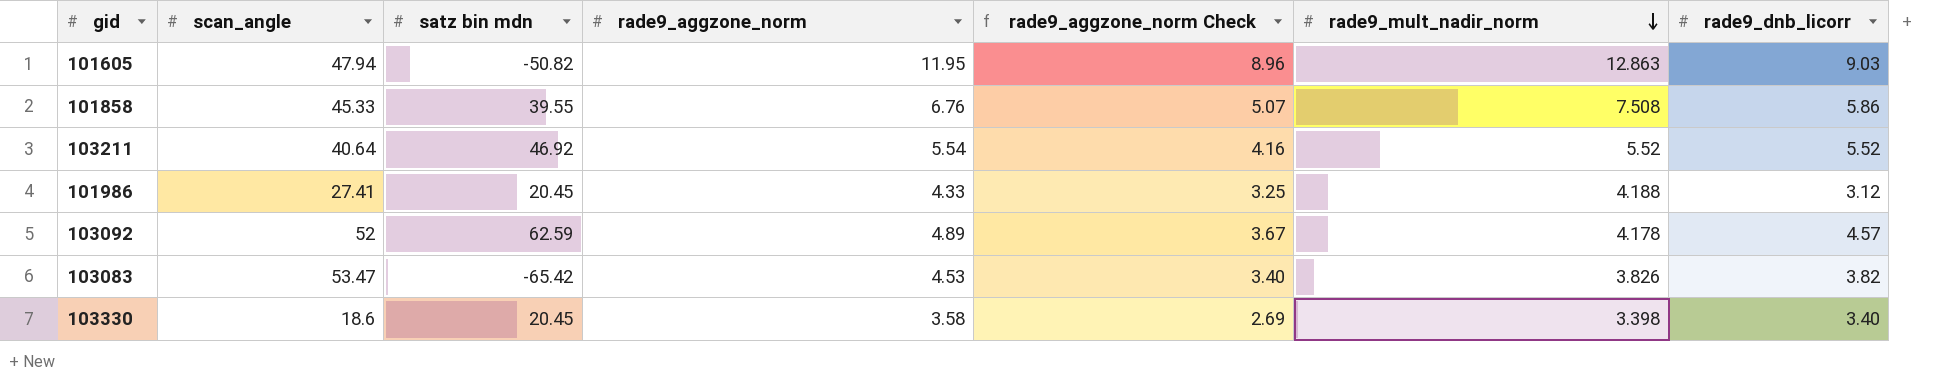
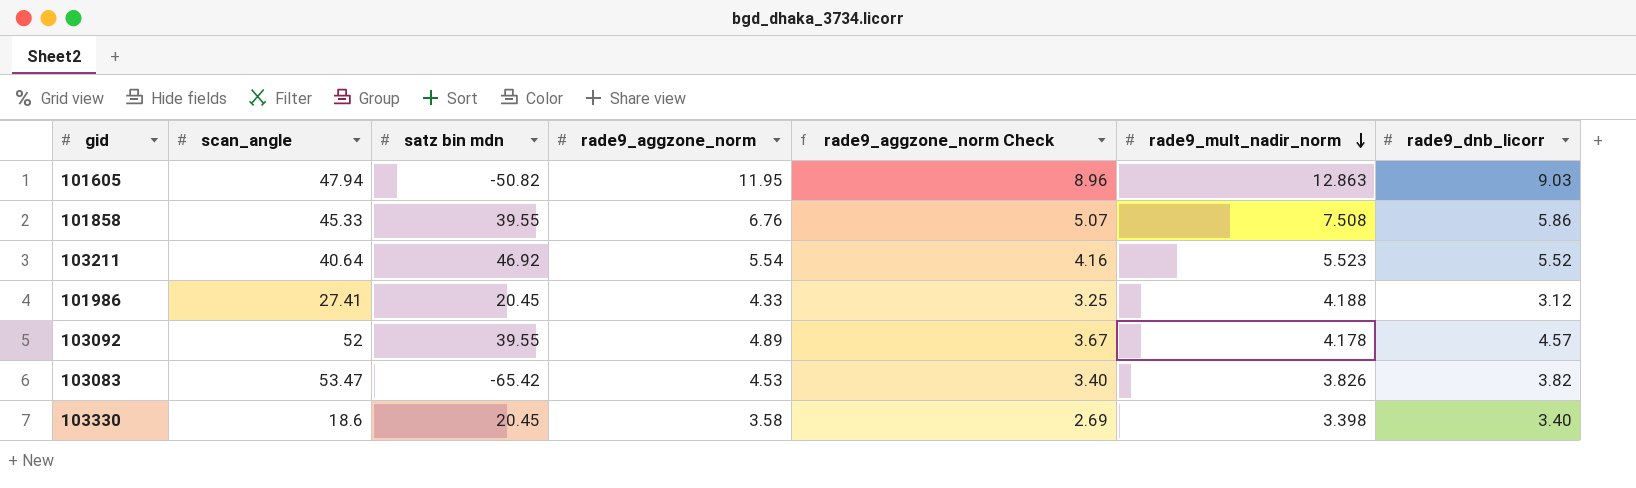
103211 | rade9_mult_nadir_norm: 5.52 -> 5.523
103092 | satz bin mdn: 62.59 -> 39.55

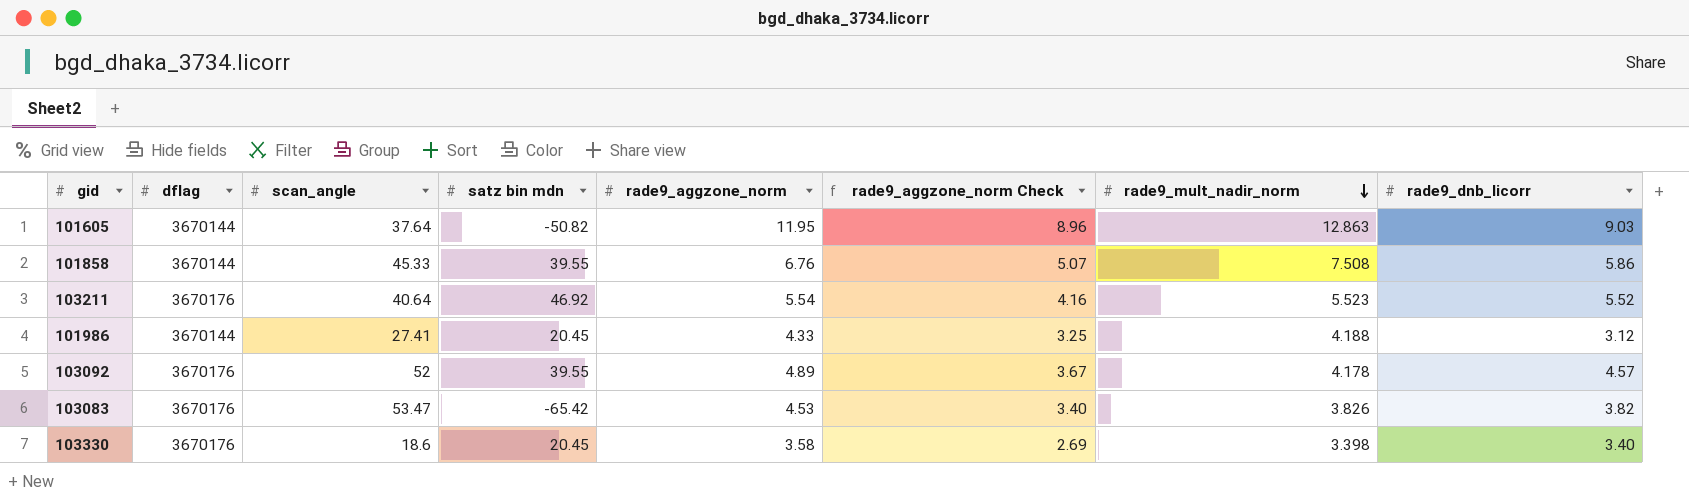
column dflag | position: none -> 2
101605 | scan_angle: 47.94 -> 37.64

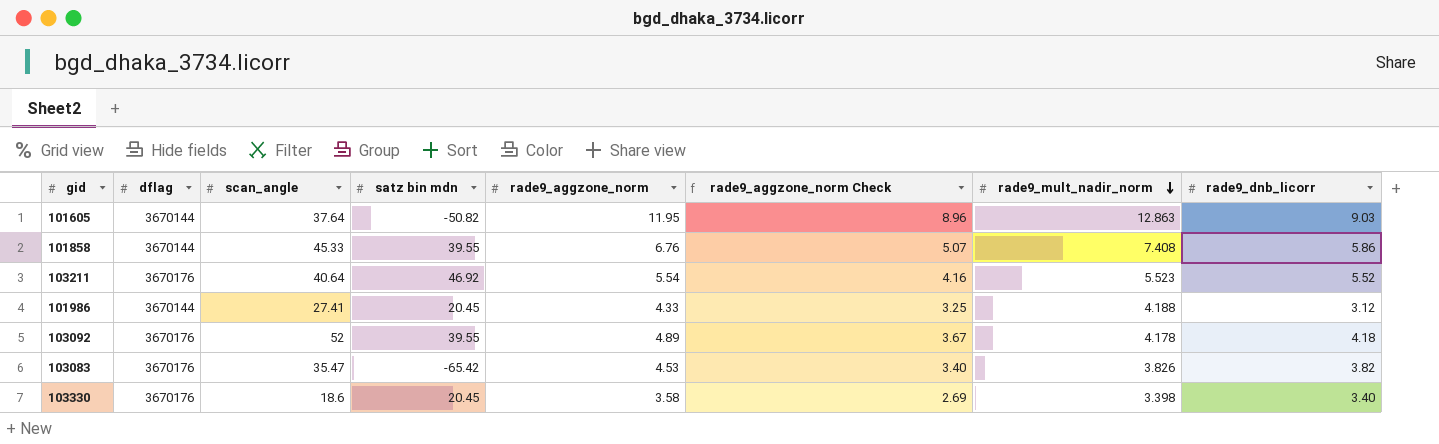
101858 | rade9_mult_nadir_norm: 7.508 -> 7.408
103092 | rade9_dnb_licorr: 4.57 -> 4.18
103083 | scan_angle: 53.47 -> 35.47

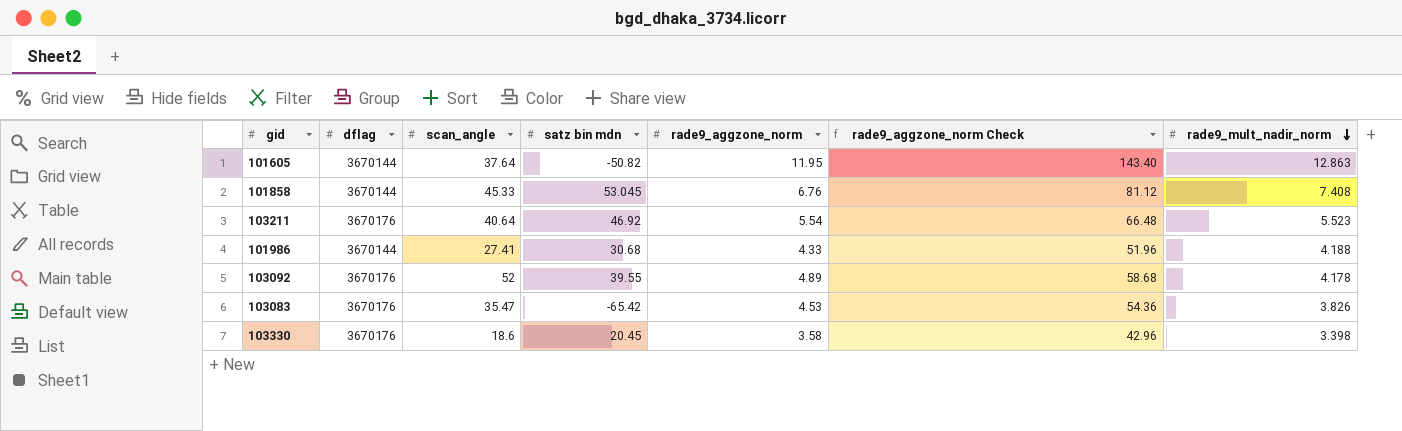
column rade9_dnb_licorr | position: 8 -> none
column rade9_aggzone_norm Check | formula: [rade9_aggzone_norm] * 0.75 -> [rade9_aggzone_norm] * 12
101858 | satz bin mdn: 39.55 -> 53.045
101986 | satz bin mdn: 20.45 -> 30.68

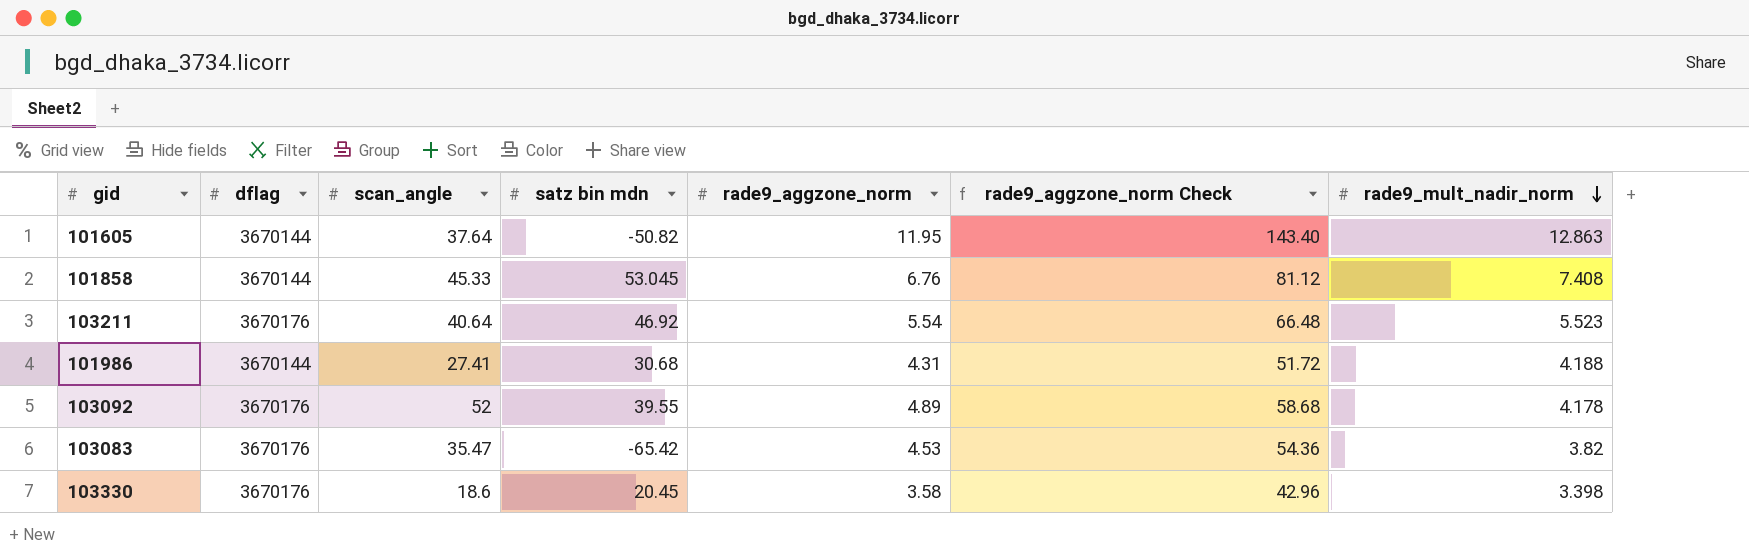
101986 | rade9_aggzone_norm: 4.33 -> 4.31
101986 | rade9_aggzone_norm Check: 51.96 -> 51.72
103083 | rade9_mult_nadir_norm: 3.826 -> 3.82

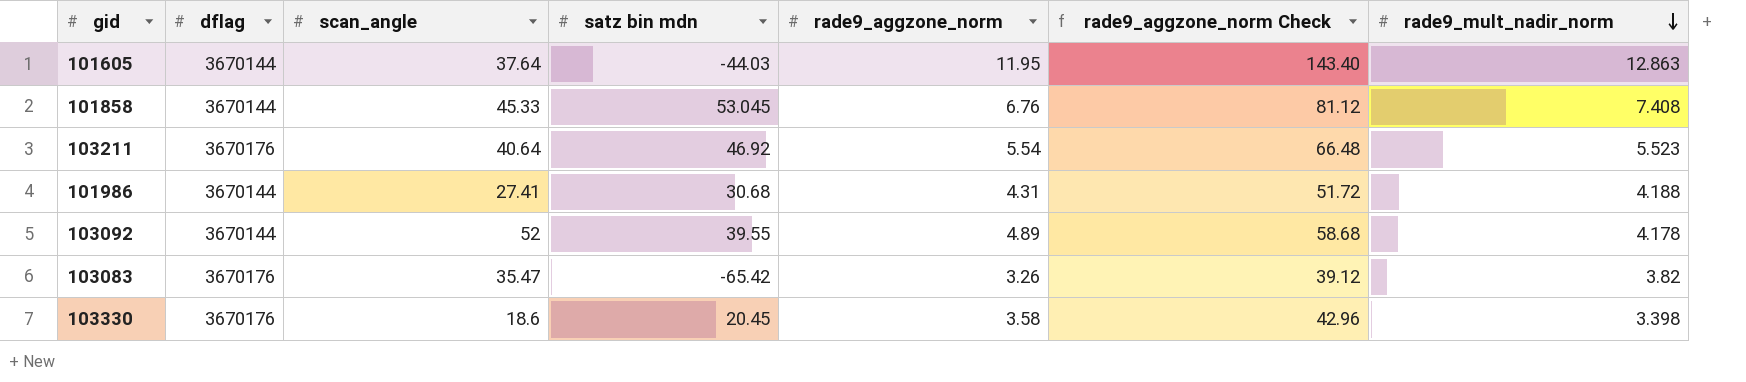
101605 | satz bin mdn: -50.82 -> -44.03
103092 | dflag: 3670176 -> 3670144
103083 | rade9_aggzone_norm: 4.53 -> 3.26
103083 | rade9_aggzone_norm Check: 54.36 -> 39.12

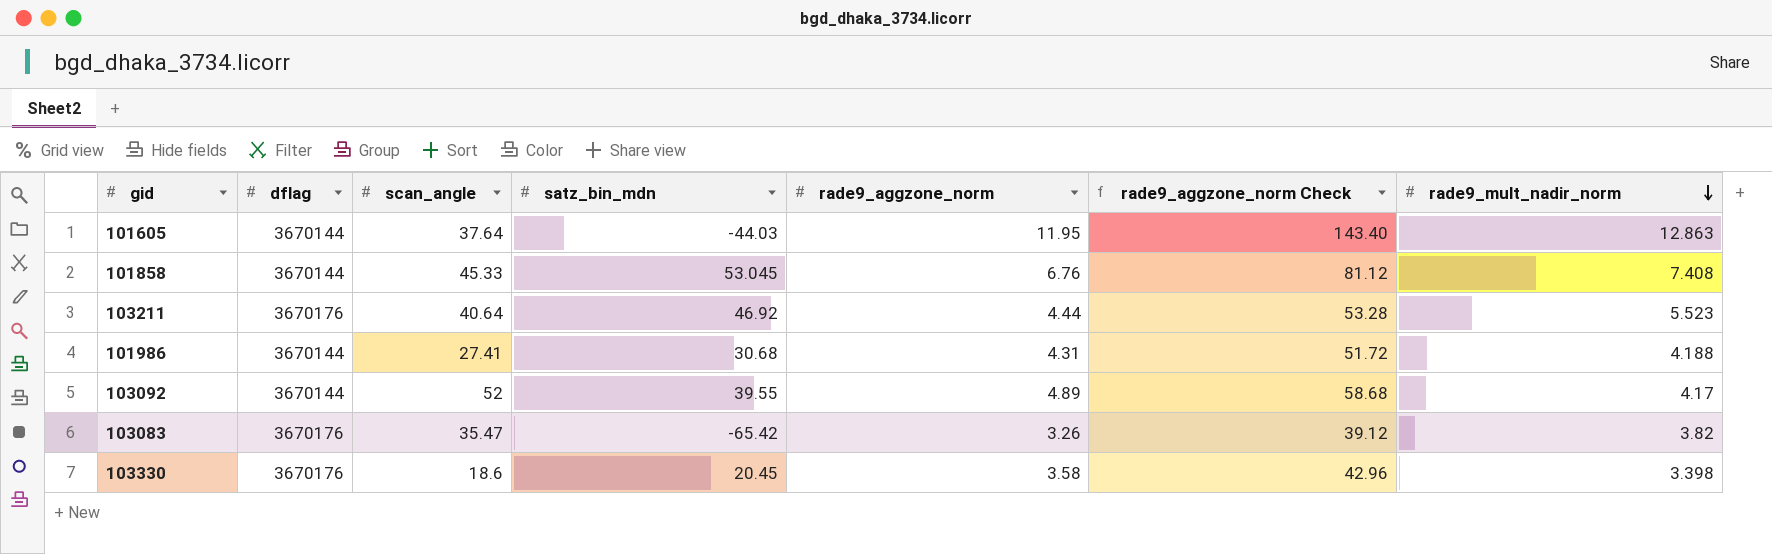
column name: satz bin mdn -> satz_bin_mdn
103211 | rade9_aggzone_norm: 5.54 -> 4.44
103211 | rade9_aggzone_norm Check: 66.48 -> 53.28
103092 | rade9_mult_nadir_norm: 4.178 -> 4.17

